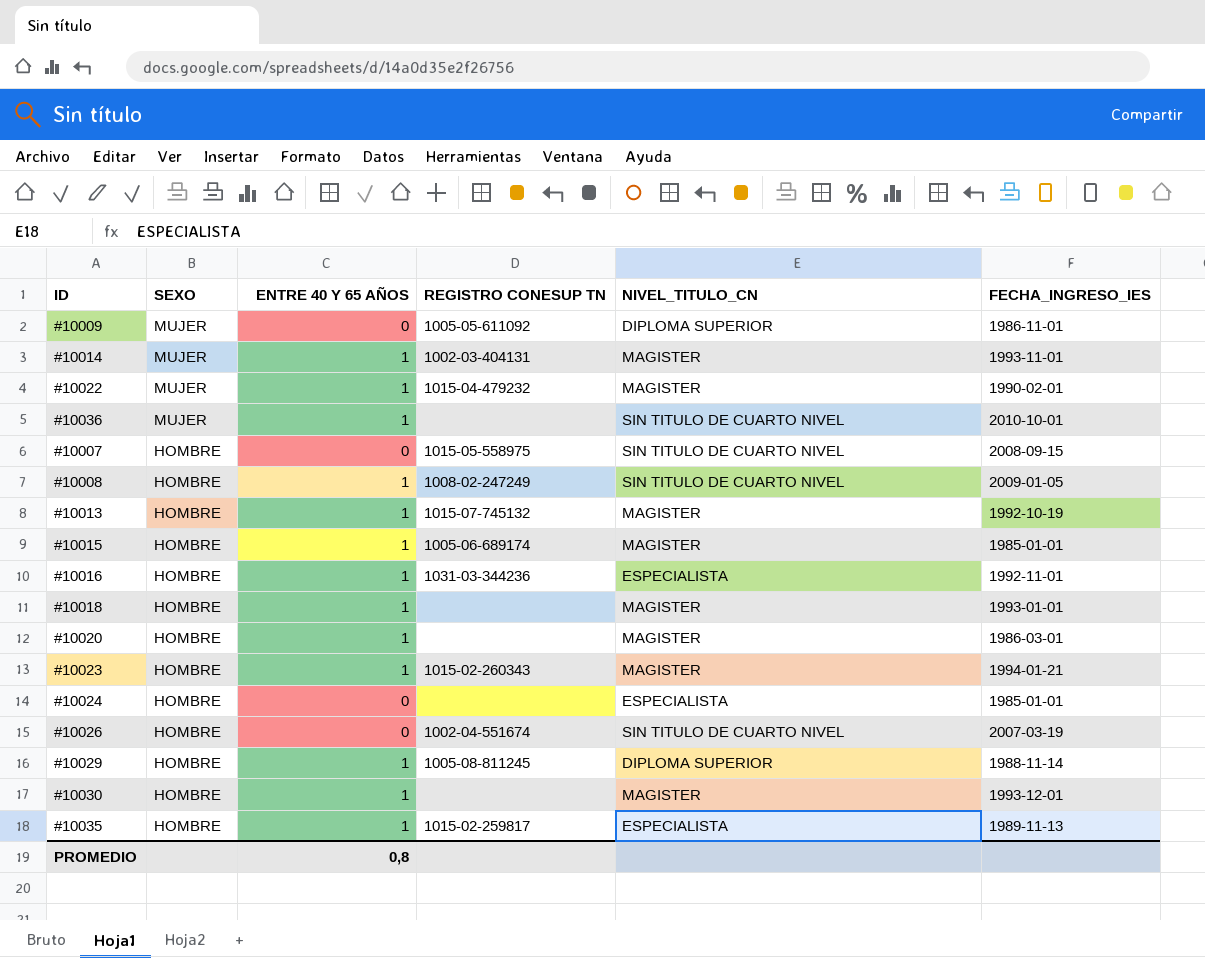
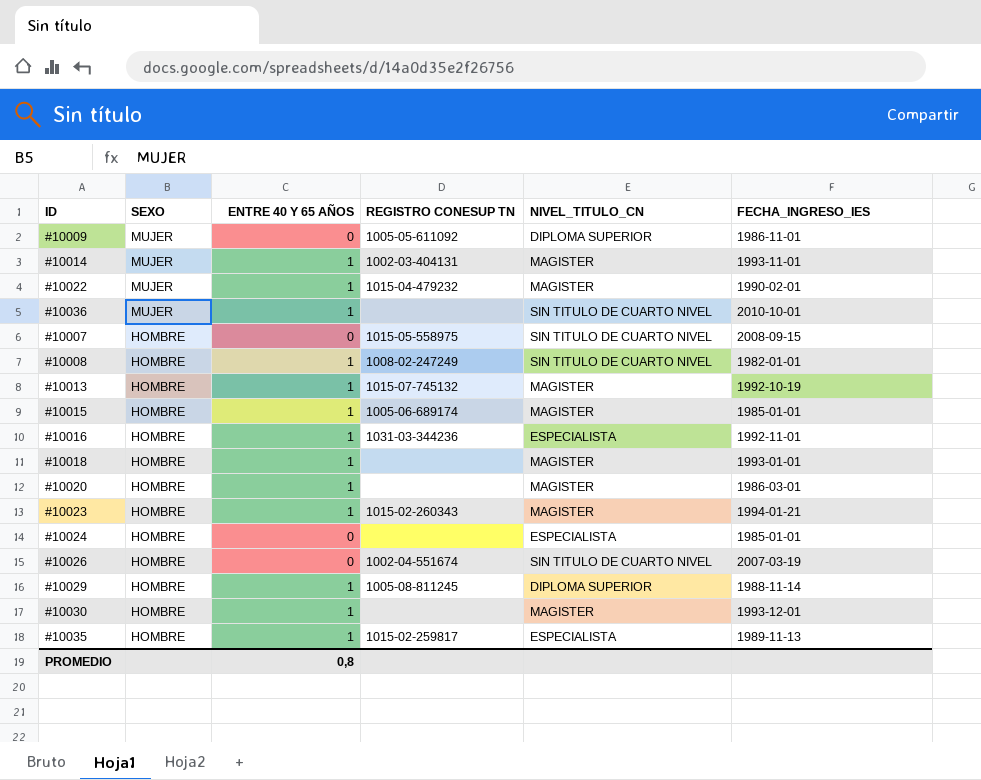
#10008 | FECHA_INGRESO_IES: 2009-01-05 -> 1982-01-01

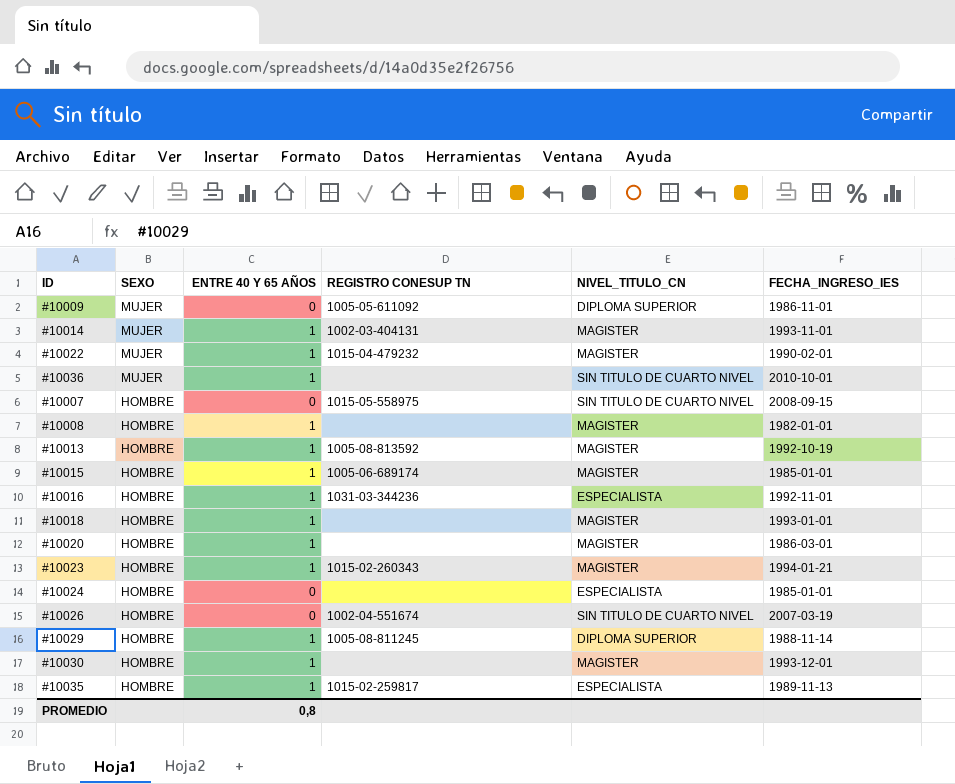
#10008 | REGISTRO CONESUP TN: 1008-02-247249 -> none
#10008 | NIVEL_TITULO_CN: SIN TITULO DE CUARTO NIVEL -> MAGISTER
#10013 | REGISTRO CONESUP TN: 1015-07-745132 -> 1005-08-813592

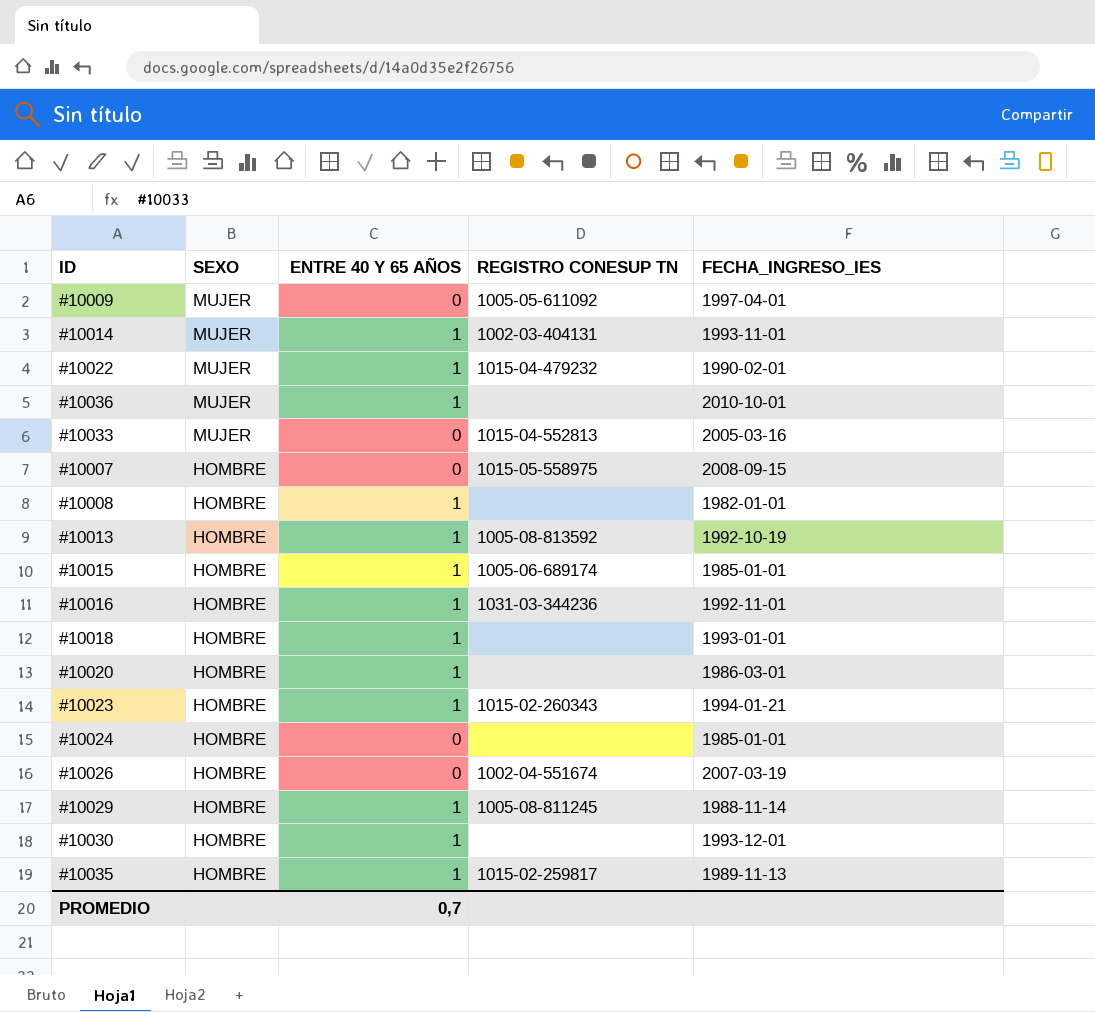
column NIVEL_TITULO_CN | position: 5 -> none
#10009 | FECHA_INGRESO_IES: 1986-11-01 -> 1997-04-01
row #10033: none -> MUJER | 0 | 1015-04-552813 | 2005-03-16
PROMEDIO | ENTRE 40 Y 65 AÑOS: 0,8 -> 0,7

